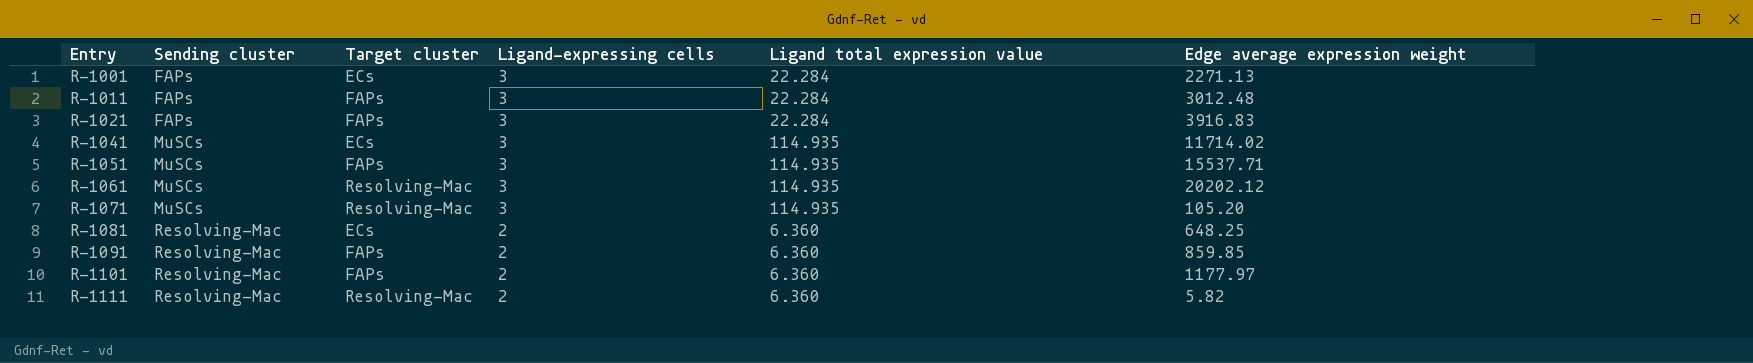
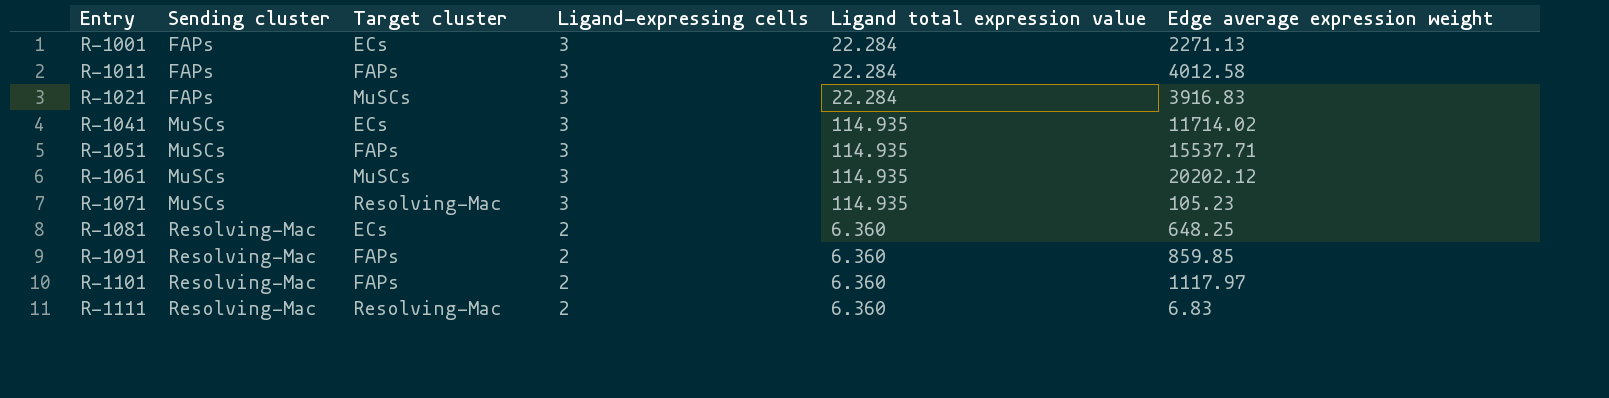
R-1011 | Edge average expression weight: 3012.48 -> 4012.58
R-1021 | Target cluster: FAPs -> MuSCs
R-1061 | Target cluster: Resolving-Mac -> MuSCs
R-1071 | Edge average expression weight: 105.20 -> 105.23
R-1101 | Edge average expression weight: 1177.97 -> 1117.97
R-1111 | Edge average expression weight: 5.82 -> 6.83

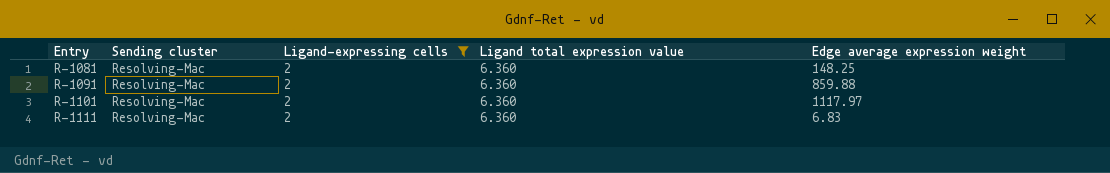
filter: none -> Ligand-expressing cells = 2
column Target cluster | position: 3 -> none
R-1081 | Edge average expression weight: 648.25 -> 148.25
R-1091 | Edge average expression weight: 859.85 -> 859.88

